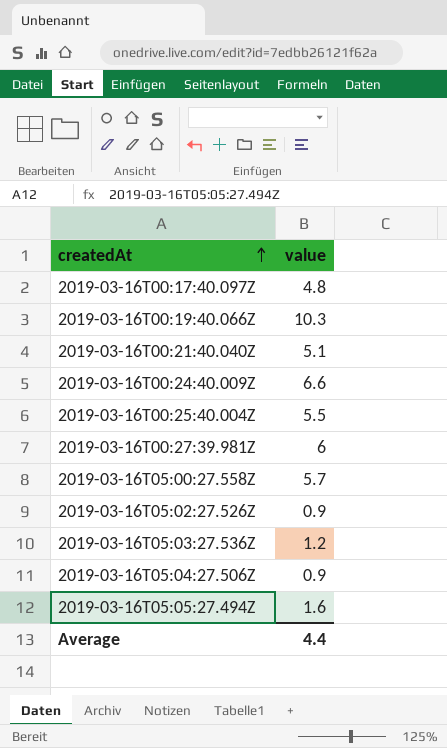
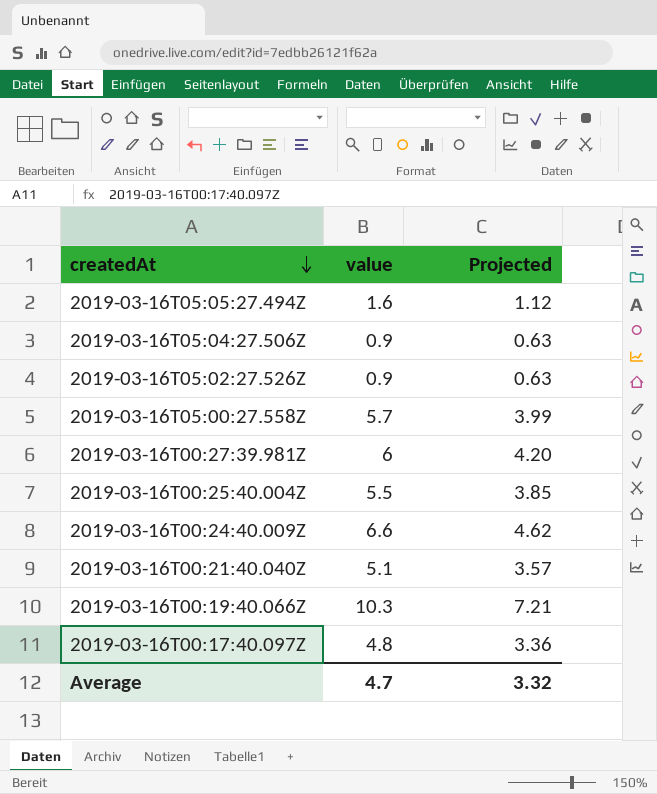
row order: createdAt ascending -> createdAt descending
column Projected | formula: none -> [value] * 0.7
row 2019-03-16T05:03:27.536Z: 1.2 -> none
Average | value: 4.4 -> 4.7

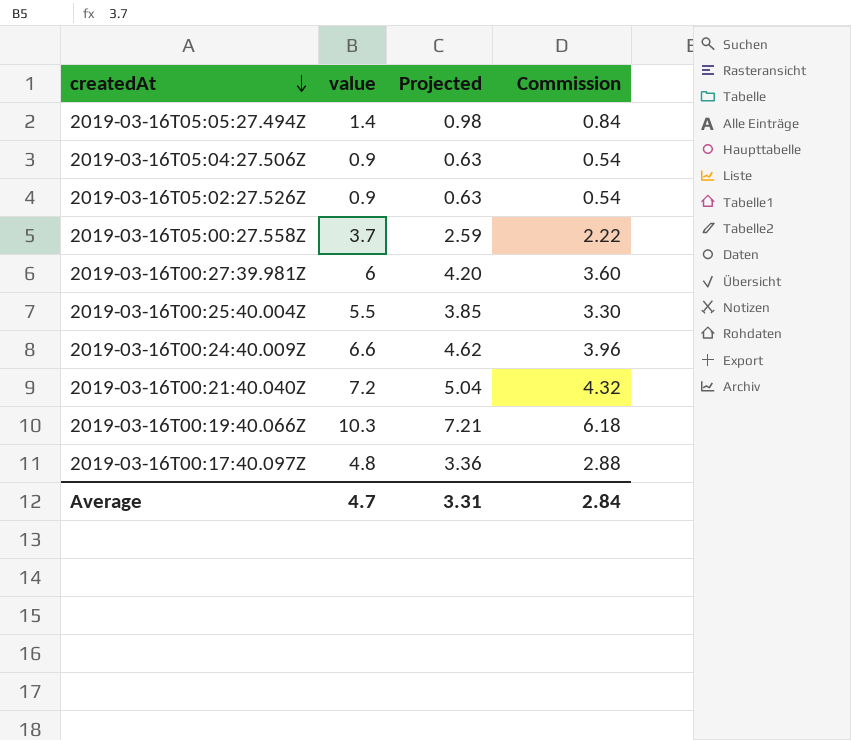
column Commission | formula: none -> [value] * 0.6
2019-03-16T05:05:27.494Z | value: 1.6 -> 1.4
2019-03-16T05:05:27.494Z | Projected: 1.12 -> 0.98
2019-03-16T05:00:27.558Z | value: 5.7 -> 3.7
2019-03-16T05:00:27.558Z | Projected: 3.99 -> 2.59
2019-03-16T00:21:40.040Z | value: 5.1 -> 7.2
2019-03-16T00:21:40.040Z | Projected: 3.57 -> 5.04
Average | Projected: 3.32 -> 3.31

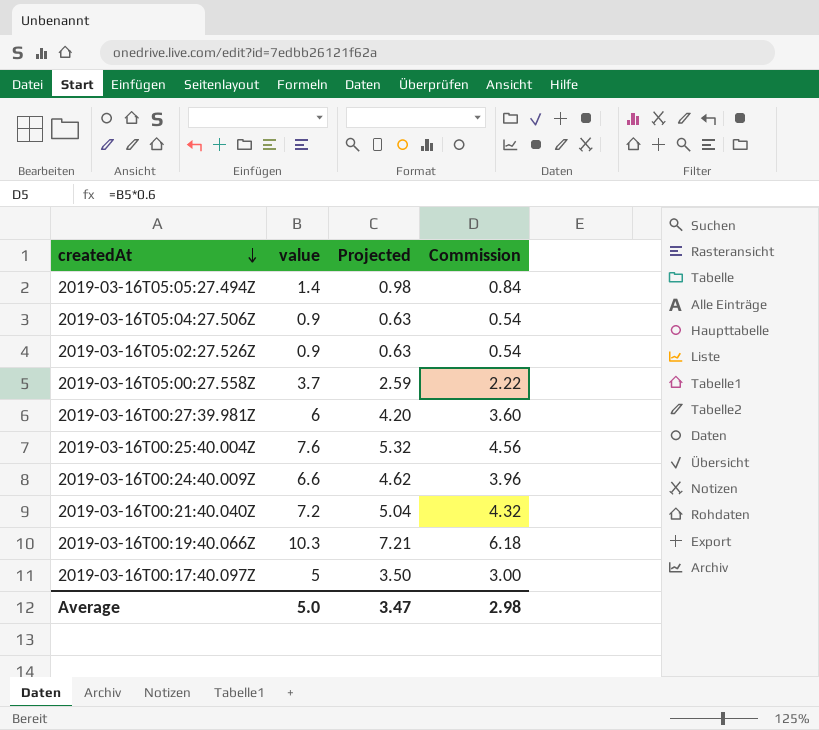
2019-03-16T00:25:40.004Z | value: 5.5 -> 7.6
2019-03-16T00:25:40.004Z | Projected: 3.85 -> 5.32
2019-03-16T00:25:40.004Z | Commission: 3.30 -> 4.56
2019-03-16T00:17:40.097Z | value: 4.8 -> 5
2019-03-16T00:17:40.097Z | Projected: 3.36 -> 3.50
2019-03-16T00:17:40.097Z | Commission: 2.88 -> 3.00
Average | value: 4.7 -> 5.0
Average | Projected: 3.31 -> 3.47
Average | Commission: 2.84 -> 2.98

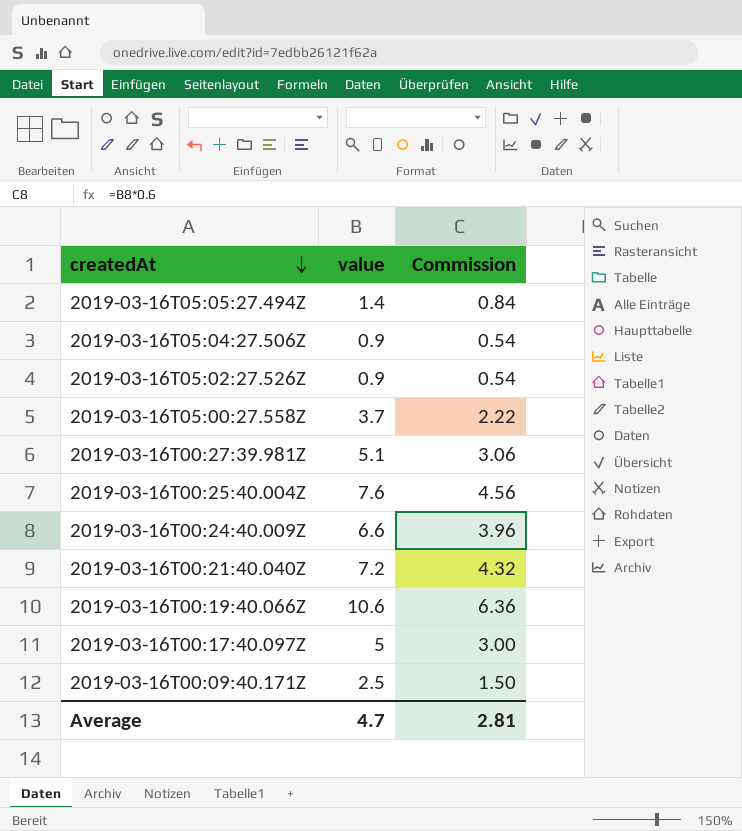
column Projected | formula: [value] * 0.7 -> none
2019-03-16T00:27:39.981Z | value: 6 -> 5.1
2019-03-16T00:27:39.981Z | Commission: 3.60 -> 3.06
2019-03-16T00:19:40.066Z | value: 10.3 -> 10.6
2019-03-16T00:19:40.066Z | Commission: 6.18 -> 6.36
row 2019-03-16T00:09:40.171Z: none -> 2.5 | 1.50
Average | value: 5.0 -> 4.7
Average | Commission: 2.98 -> 2.81

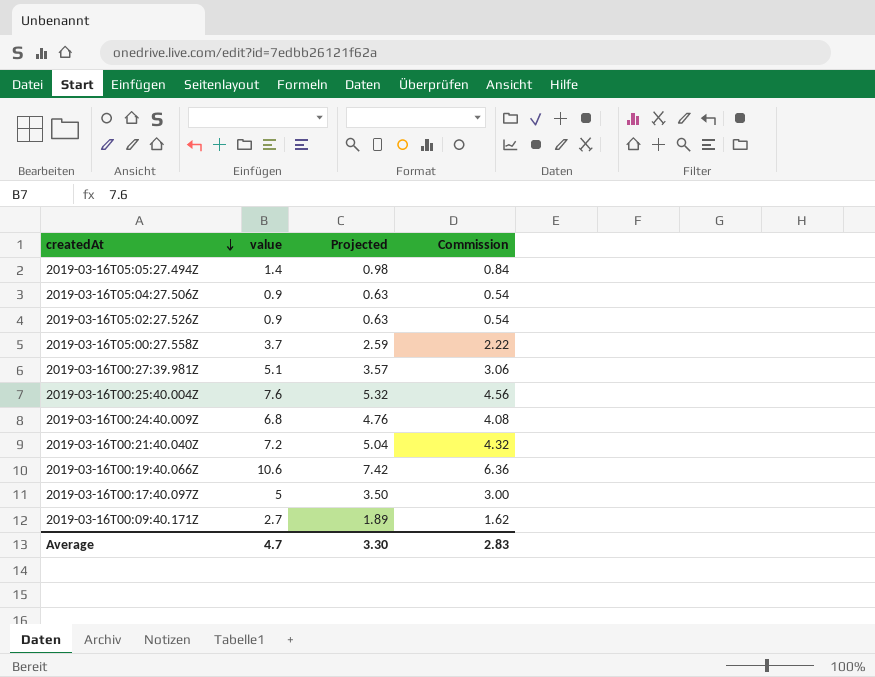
column Projected | formula: none -> [value] * 0.7
2019-03-16T00:24:40.009Z | value: 6.6 -> 6.8
2019-03-16T00:24:40.009Z | Commission: 3.96 -> 4.08
2019-03-16T00:09:40.171Z | value: 2.5 -> 2.7
2019-03-16T00:09:40.171Z | Commission: 1.50 -> 1.62
Average | Commission: 2.81 -> 2.83

